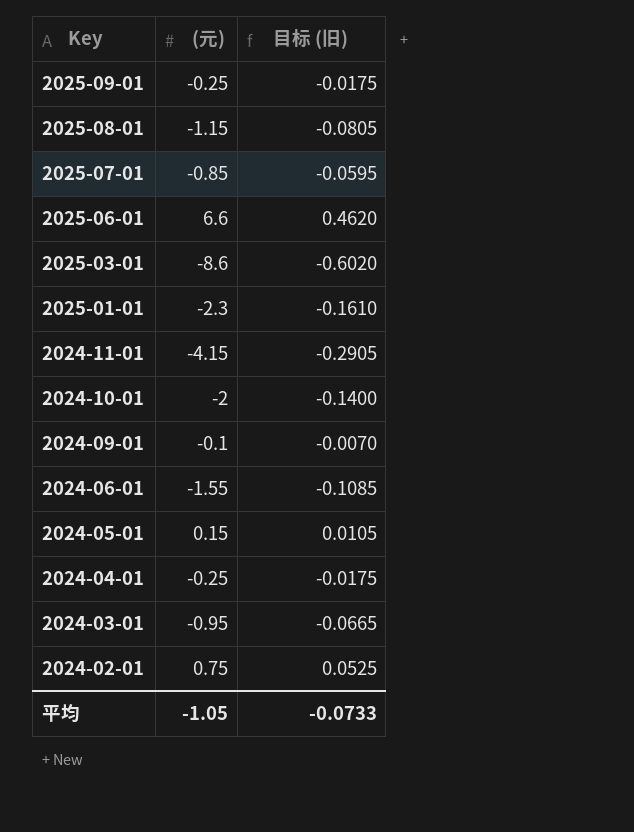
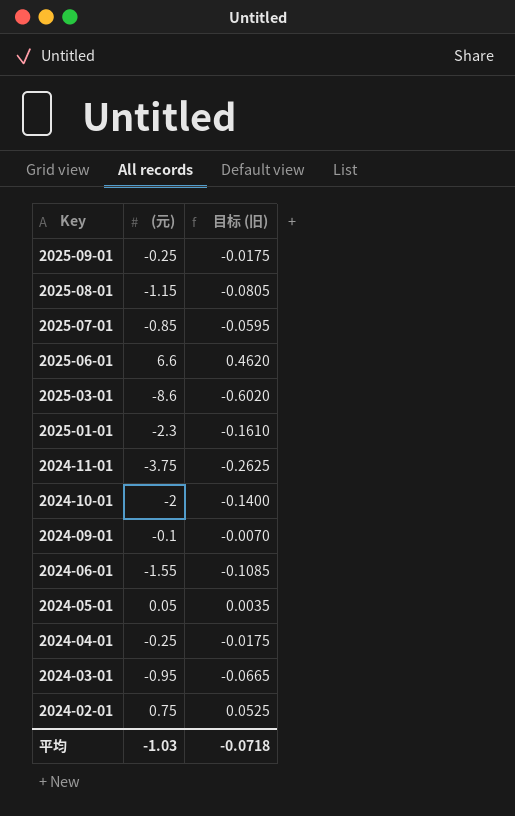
2024-11-01 | (元): -4.15 -> -3.75
2024-11-01 | 目标 (旧): -0.2905 -> -0.2625
2024-05-01 | (元): 0.15 -> 0.05
2024-05-01 | 目标 (旧): 0.0105 -> 0.0035
平均 | (元): -1.05 -> -1.03
平均 | 目标 (旧): -0.0733 -> -0.0718

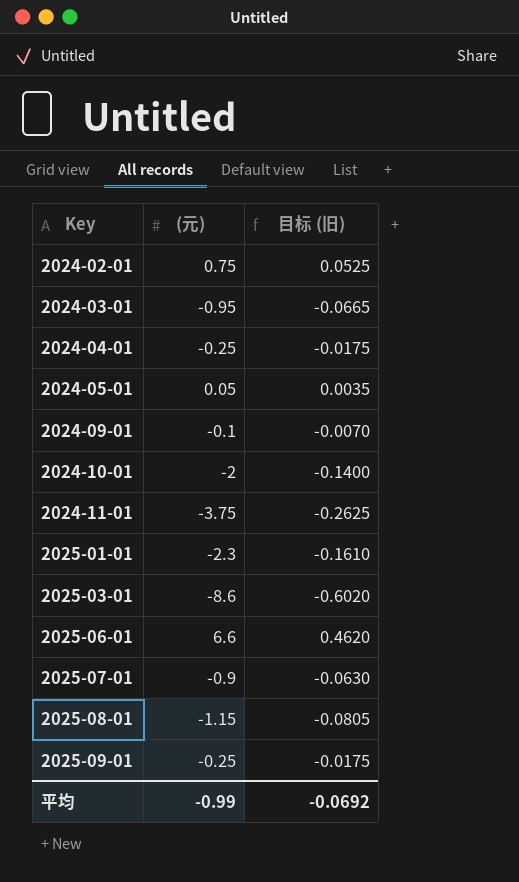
row order: Key descending -> Key ascending
row 2024-06-01: -1.55 | -0.1085 -> none
2025-07-01 | (元): -0.85 -> -0.9
2025-07-01 | 目标 (旧): -0.0595 -> -0.0630
平均 | (元): -1.03 -> -0.99
平均 | 目标 (旧): -0.0718 -> -0.0692

